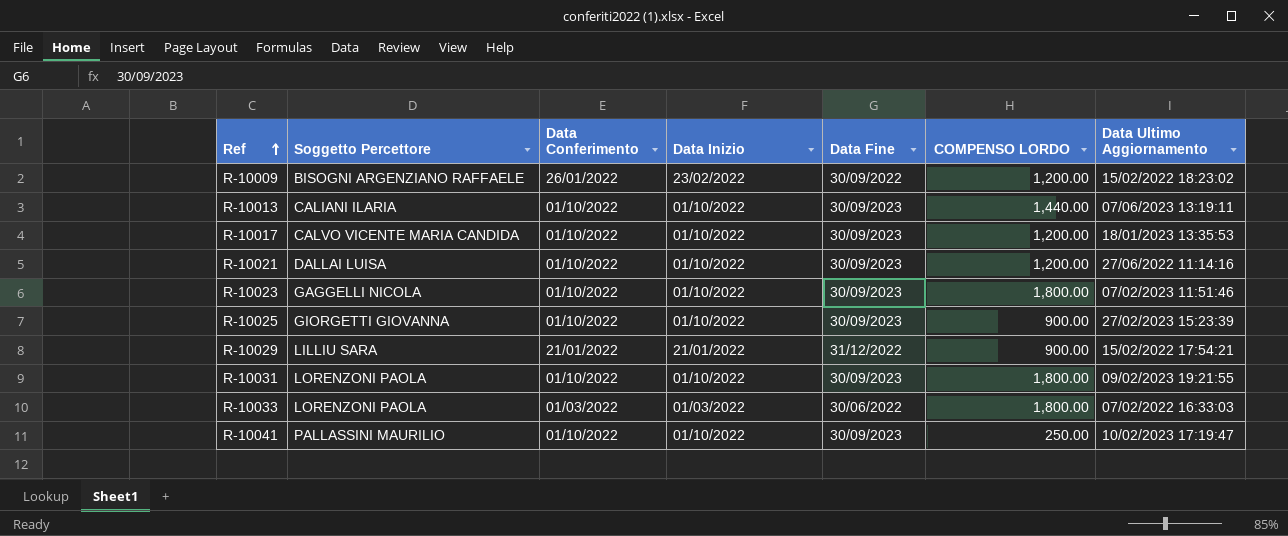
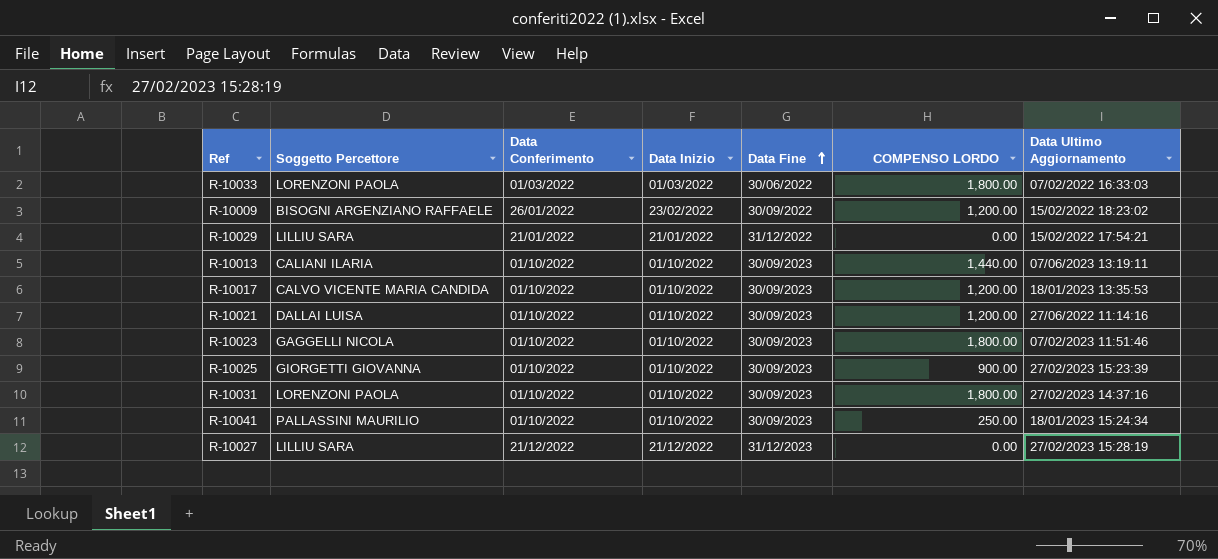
row order: Ref ascending -> Data Fine ascending
R-10029 | COMPENSO LORDO: 900.00 -> 0.00
R-10031 | Data Ultimo Aggiornamento: 09/02/2023 19:21:55 -> 27/02/2023 14:37:16
R-10041 | Data Ultimo Aggiornamento: 10/02/2023 17:19:47 -> 18/01/2023 15:24:34
row R-10027: none -> LILLIU SARA | 21/12/2022 | 21/12/2022 | 31/12/2023 | 0.00 | 27/02/2023 15:28:19

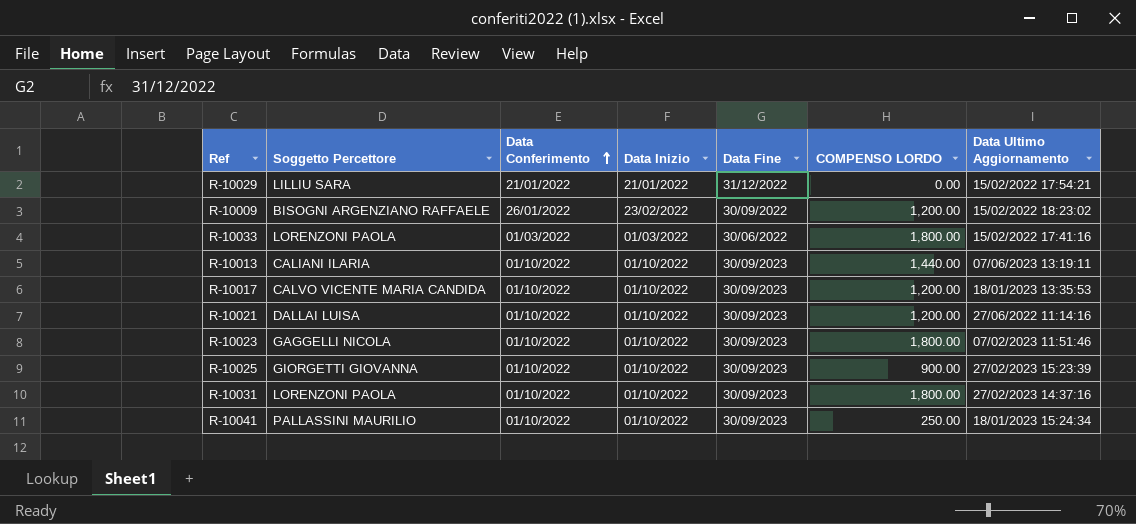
row order: Data Fine ascending -> Data Conferimento ascending
row R-10027: LILLIU SARA | 21/12/2022 | 21/12/2022 | 31/12/2023 | 0.00 | 27/02/2023 15:28:19 -> none
R-10033 | Data Ultimo Aggiornamento: 07/02/2022 16:33:03 -> 15/02/2022 17:41:16

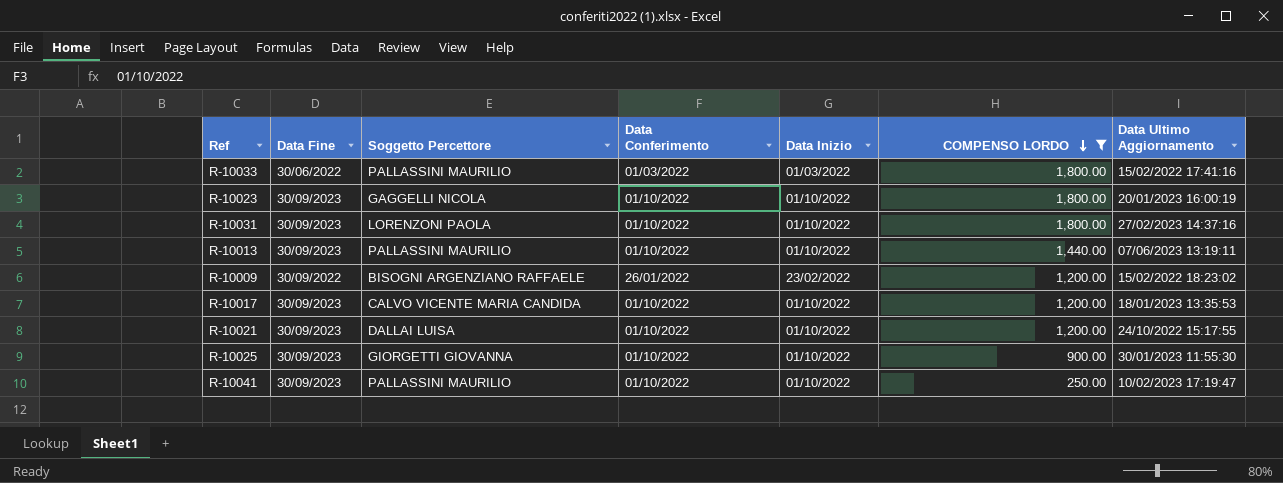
filter: none -> COMPENSO LORDO != 0.00
row order: Data Conferimento ascending -> COMPENSO LORDO descending
column Data Fine | position: 5 -> 2
R-10033 | Soggetto Percettore: LORENZONI PAOLA -> PALLASSINI MAURILIO
R-10023 | Data Ultimo Aggiornamento: 07/02/2023 11:51:46 -> 20/01/2023 16:00:19
R-10013 | Soggetto Percettore: CALIANI ILARIA -> PALLASSINI MAURILIO
R-10021 | Data Ultimo Aggiornamento: 27/06/2022 11:14:16 -> 24/10/2022 15:17:55
R-10025 | Data Ultimo Aggiornamento: 27/02/2023 15:23:39 -> 30/01/2023 11:55:30
R-10041 | Data Ultimo Aggiornamento: 18/01/2023 15:24:34 -> 10/02/2023 17:19:47

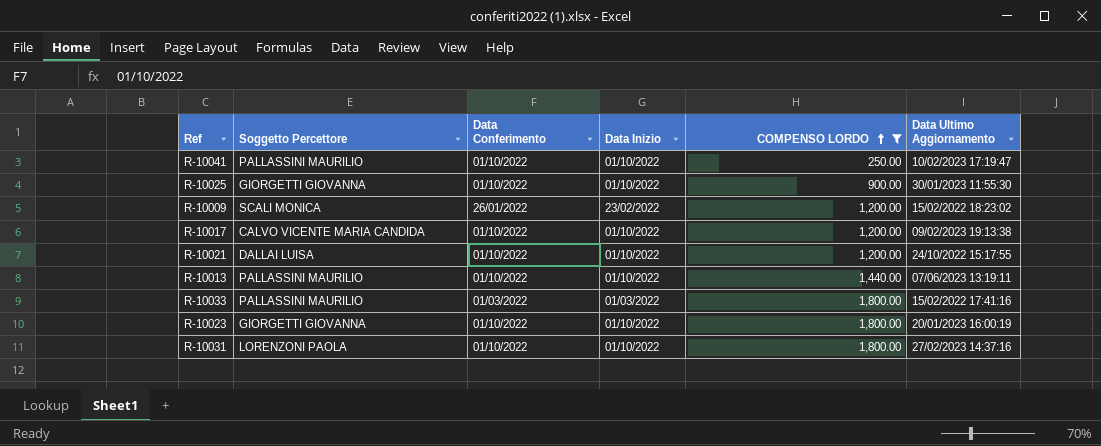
row order: COMPENSO LORDO descending -> COMPENSO LORDO ascending
column Data Fine | position: 2 -> none
R-10009 | Soggetto Percettore: BISOGNI ARGENZIANO RAFFAELE -> SCALI MONICA
R-10017 | Data Ultimo Aggiornamento: 18/01/2023 13:35:53 -> 09/02/2023 19:13:38
R-10023 | Soggetto Percettore: GAGGELLI NICOLA -> GIORGETTI GIOVANNA

